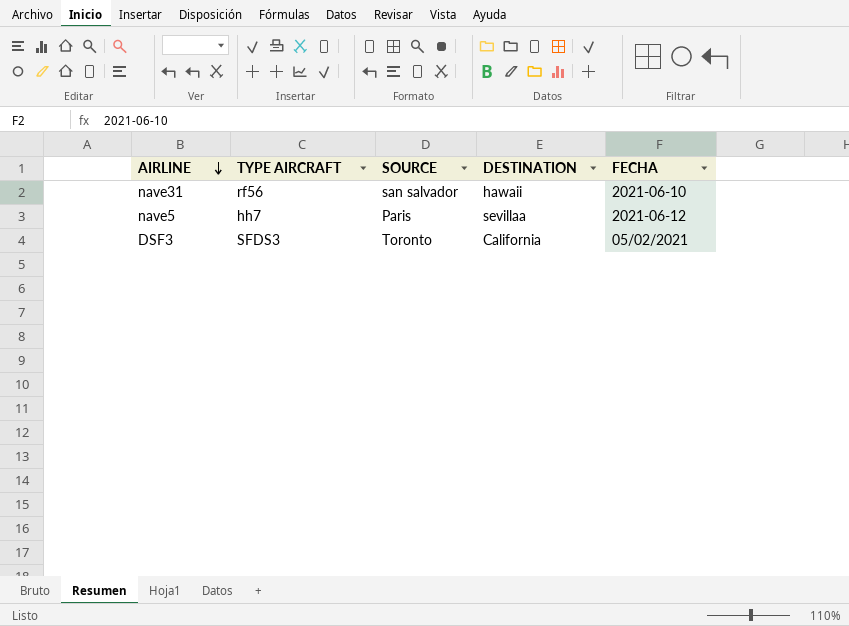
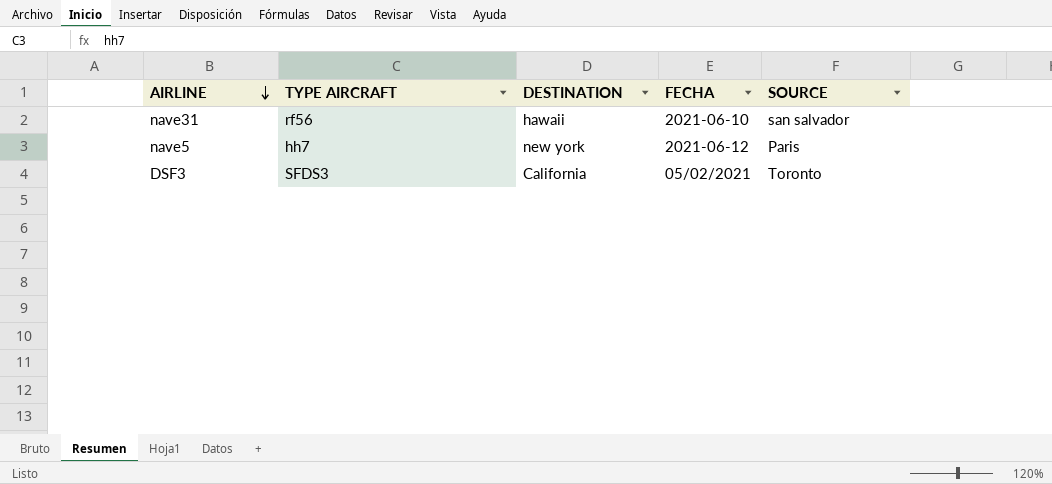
column SOURCE | position: 3 -> 5
nave5 | DESTINATION: sevillaa -> new york

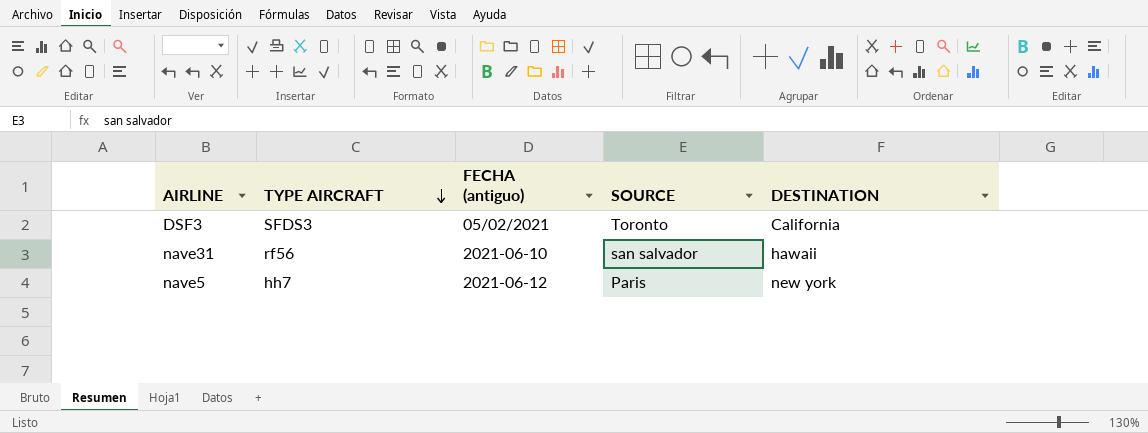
row order: AIRLINE descending -> TYPE AIRCRAFT descending
column name: FECHA -> FECHA (antiguo)
column DESTINATION | position: 3 -> 5

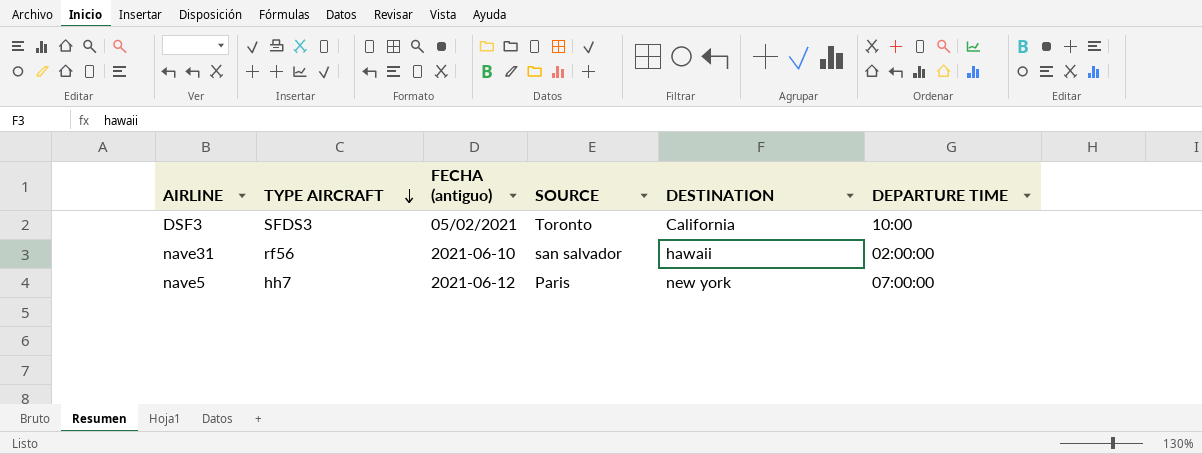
column DEPARTURE TIME | position: none -> 6

